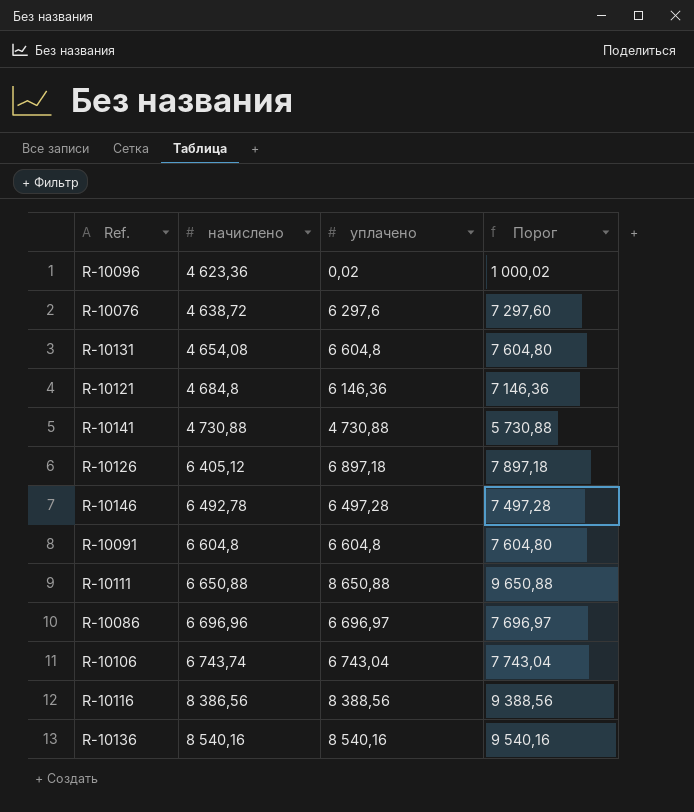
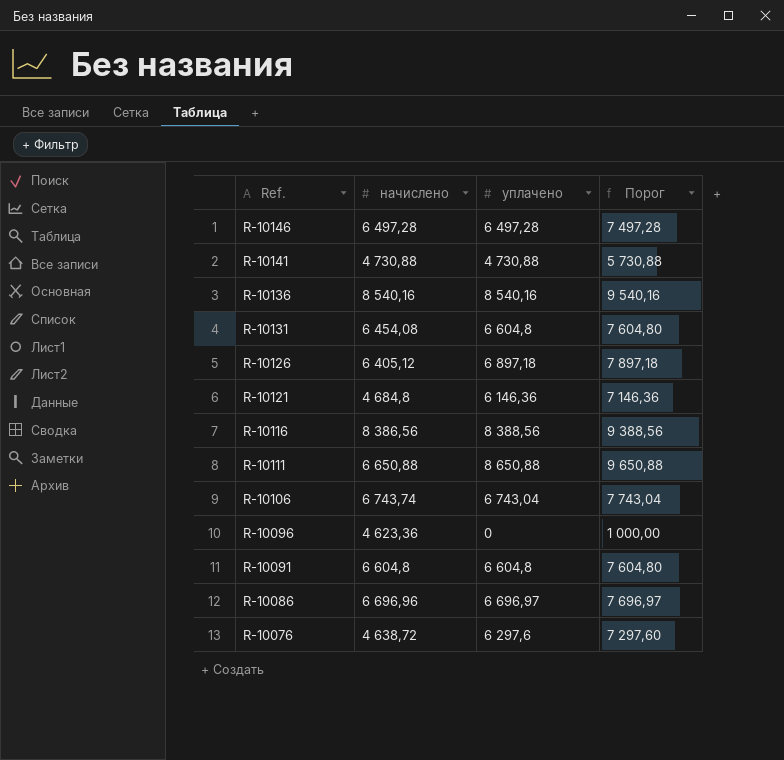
row order: начислено ascending -> Ref. descending
R-10146 | начислено: 6 492,78 -> 6 497,28
R-10131 | начислено: 4 654,08 -> 6 454,08
R-10096 | уплачено: 0,02 -> 0
R-10096 | Порог: 1 000,02 -> 1 000,00

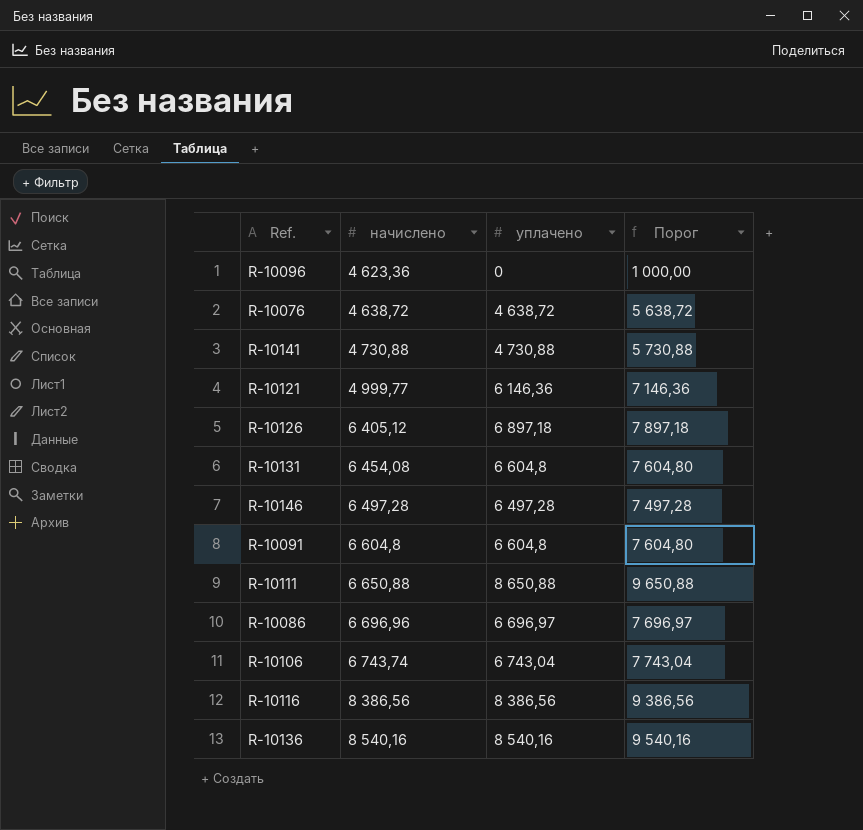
row order: Ref. descending -> начислено ascending
R-10076 | уплачено: 6 297,6 -> 4 638,72
R-10076 | Порог: 7 297,60 -> 5 638,72
R-10121 | начислено: 4 684,8 -> 4 999,77
R-10116 | уплачено: 8 388,56 -> 8 386,56
R-10116 | Порог: 9 388,56 -> 9 386,56

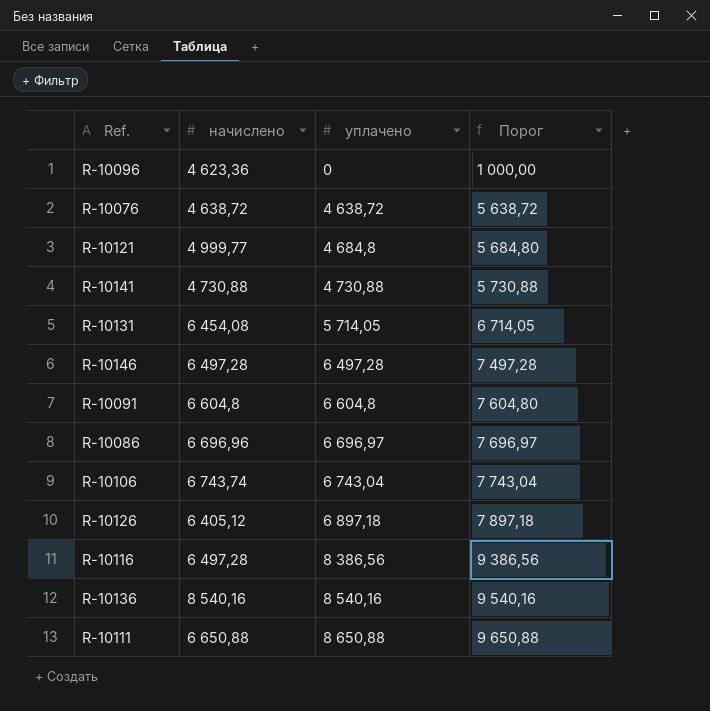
row order: начислено ascending -> уплачено ascending
R-10121 | уплачено: 6 146,36 -> 4 684,8
R-10121 | Порог: 7 146,36 -> 5 684,80
R-10131 | уплачено: 6 604,8 -> 5 714,05
R-10131 | Порог: 7 604,80 -> 6 714,05
R-10116 | начислено: 8 386,56 -> 6 497,28

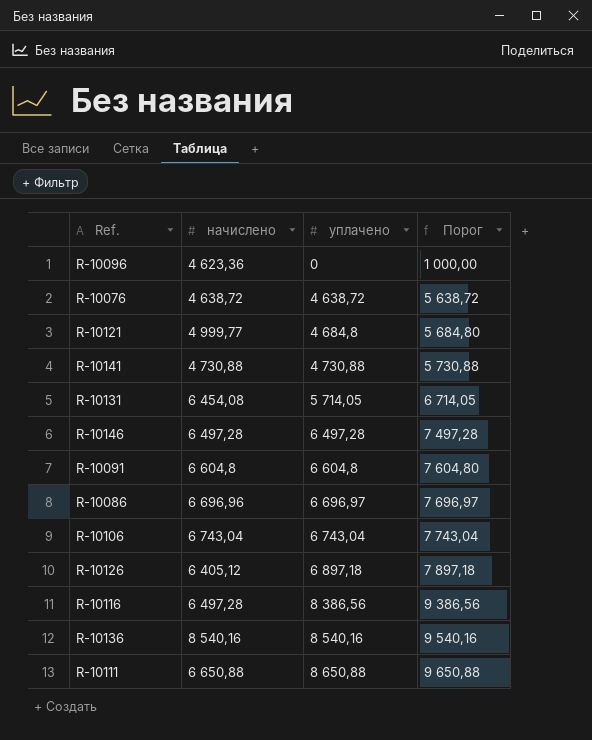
R-10106 | начислено: 6 743,74 -> 6 743,04

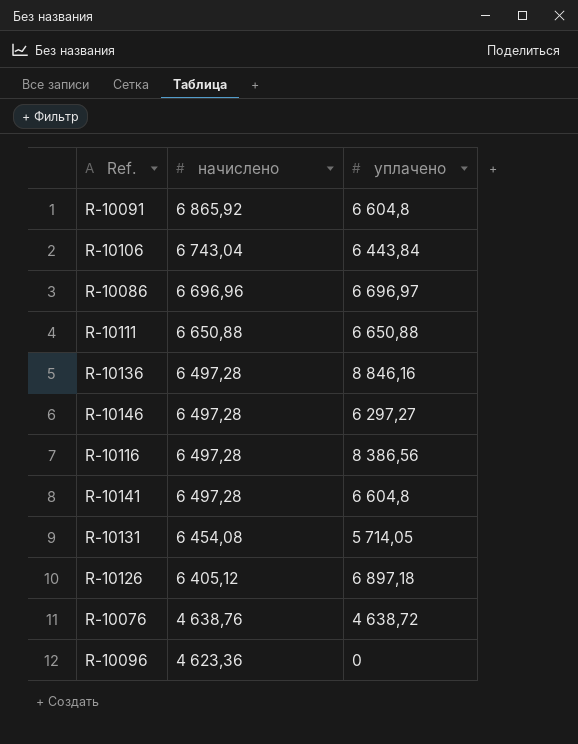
row order: уплачено ascending -> начислено descending
column Порог | formula: [уплачено] + 1000 -> none
row R-10121: 4 999,77 | 4 684,8 | 5 684,80 -> none
R-10091 | начислено: 6 604,8 -> 6 865,92
R-10106 | уплачено: 6 743,04 -> 6 443,84
R-10111 | уплачено: 8 650,88 -> 6 650,88
R-10136 | начислено: 8 540,16 -> 6 497,28
R-10136 | уплачено: 8 540,16 -> 8 846,16
R-10146 | уплачено: 6 497,28 -> 6 297,27
R-10141 | начислено: 4 730,88 -> 6 497,28
R-10141 | уплачено: 4 730,88 -> 6 604,8
R-10076 | начислено: 4 638,72 -> 4 638,76

